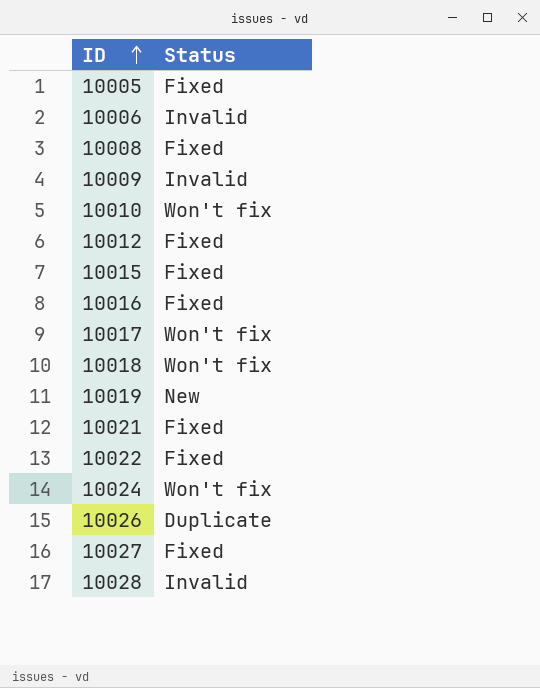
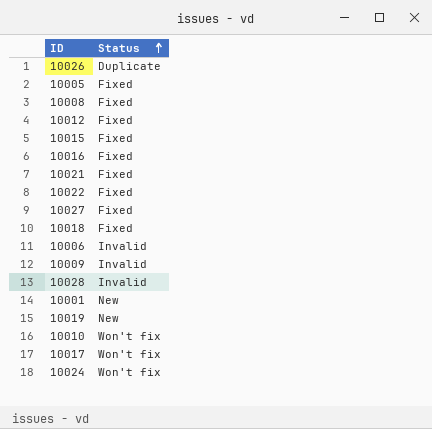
row order: ID ascending -> Status ascending
10018 | Status: Won't fix -> Fixed
row 10001: none -> New

